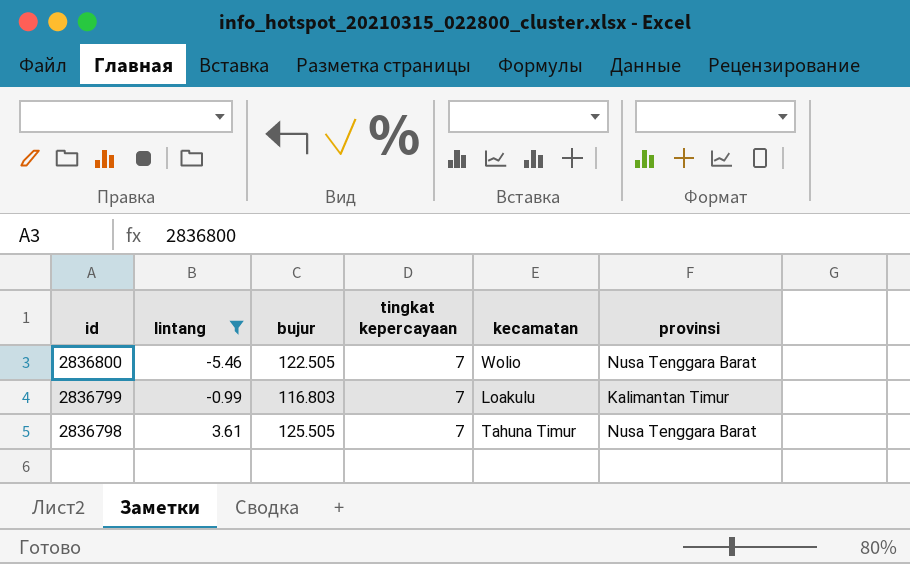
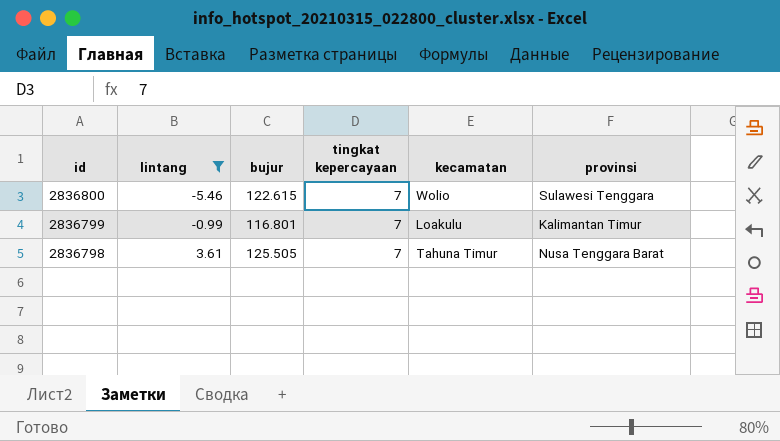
2836800 | bujur: 122.505 -> 122.615
2836800 | provinsi: Nusa Tenggara Barat -> Sulawesi Tenggara
2836799 | bujur: 116.803 -> 116.801

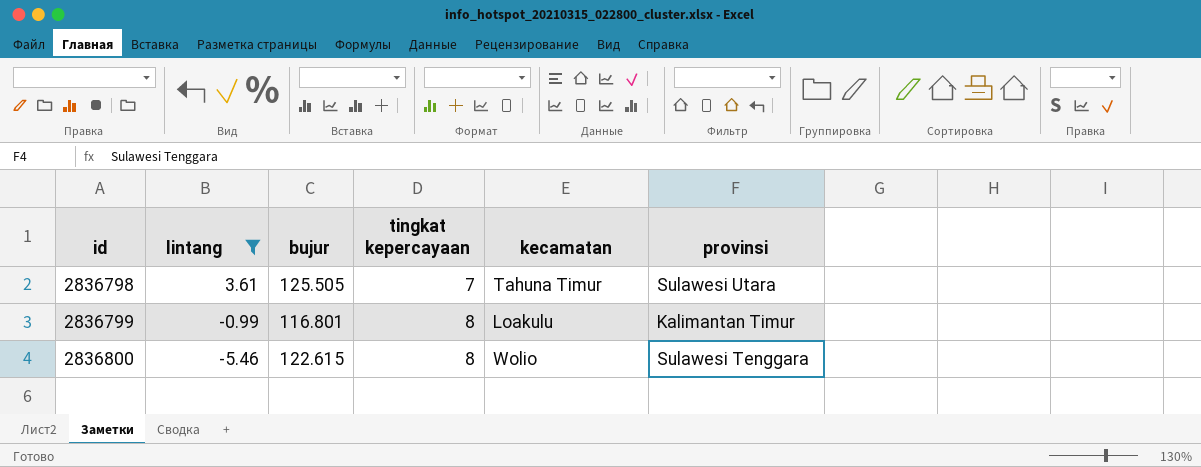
row order: id descending -> id ascending
2836798 | provinsi: Nusa Tenggara Barat -> Sulawesi Utara
2836799 | tingkat kepercayaan: 7 -> 8
2836800 | tingkat kepercayaan: 7 -> 8

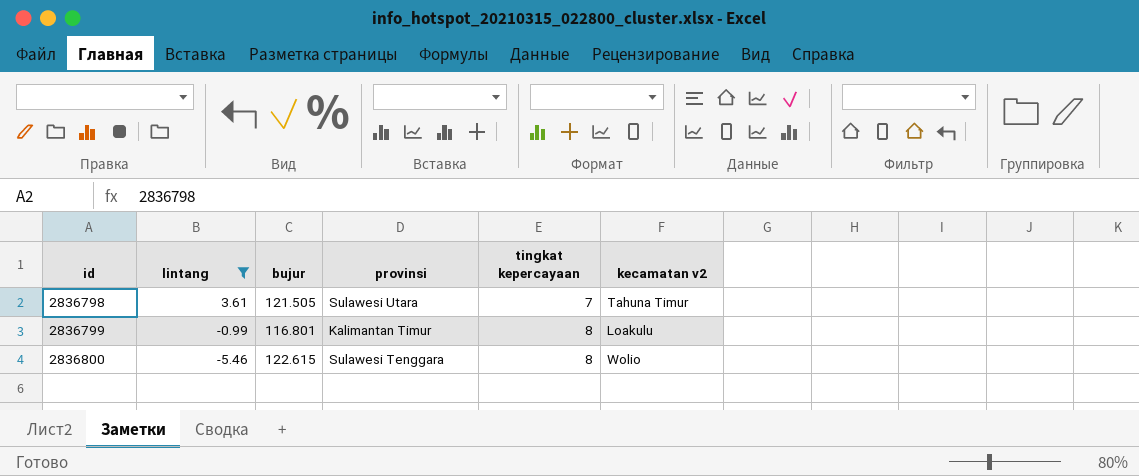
column provinsi | position: 6 -> 4
column name: kecamatan -> kecamatan v2
2836798 | bujur: 125.505 -> 121.505

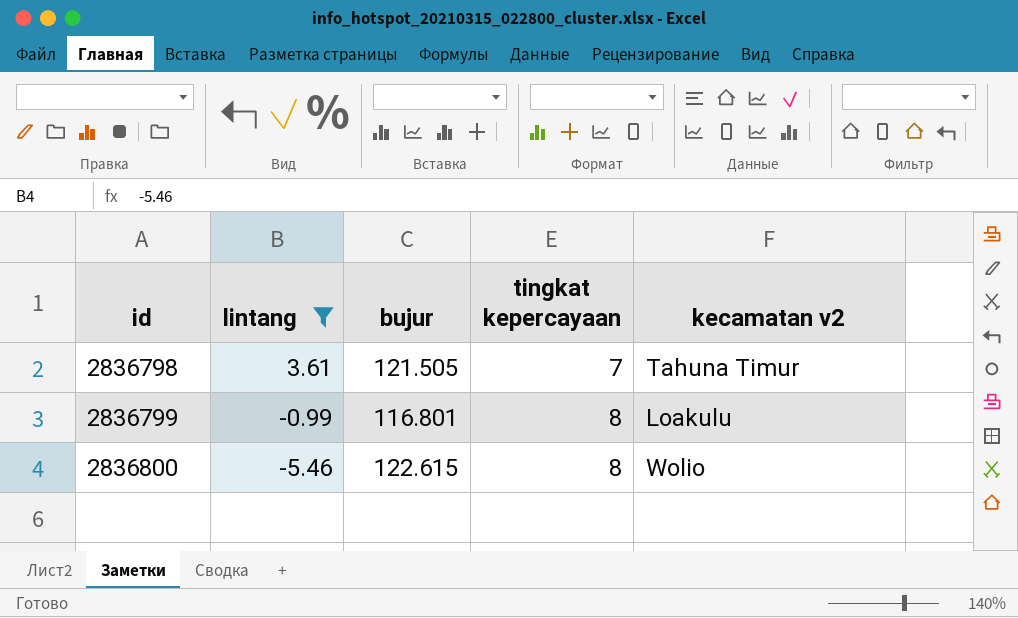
column provinsi | position: 4 -> none

